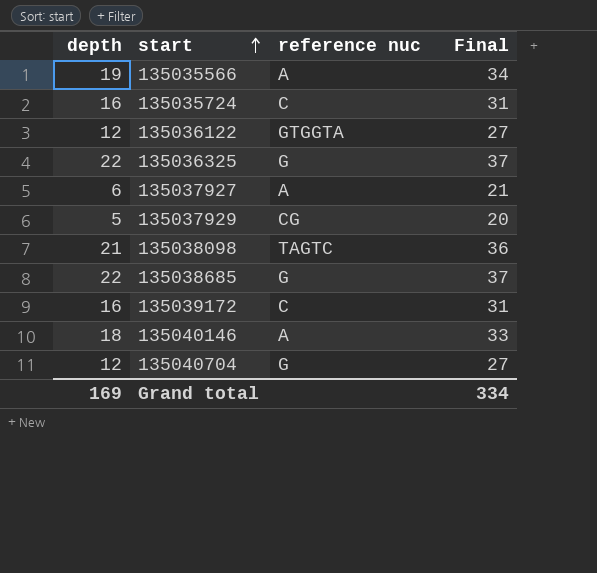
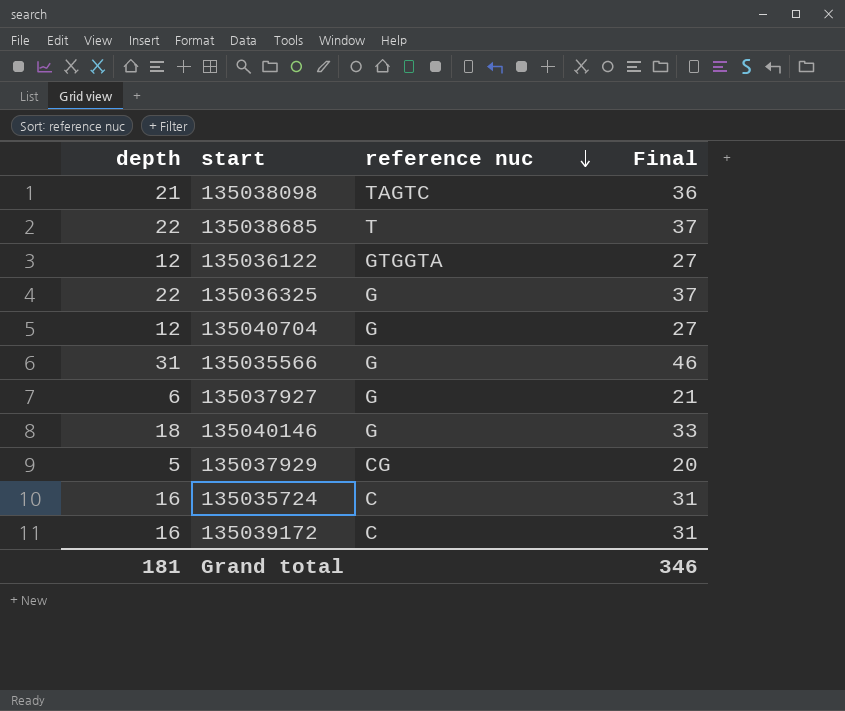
row order: start ascending -> reference nuc descending
135038685 | reference nuc: G -> T
135035566 | depth: 19 -> 31
135035566 | reference nuc: A -> G
135035566 | Final: 34 -> 46
135037927 | reference nuc: A -> G
135040146 | reference nuc: A -> G
Grand total | depth: 169 -> 181
Grand total | Final: 334 -> 346

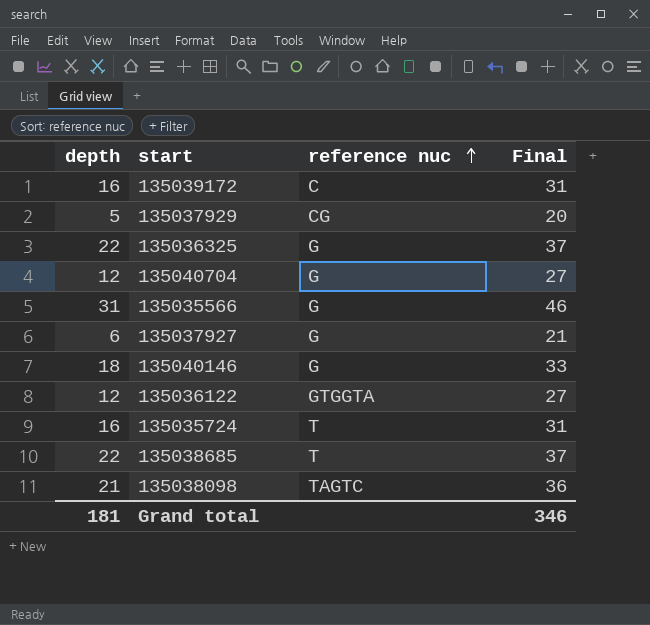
row order: reference nuc descending -> reference nuc ascending
135035724 | reference nuc: C -> T

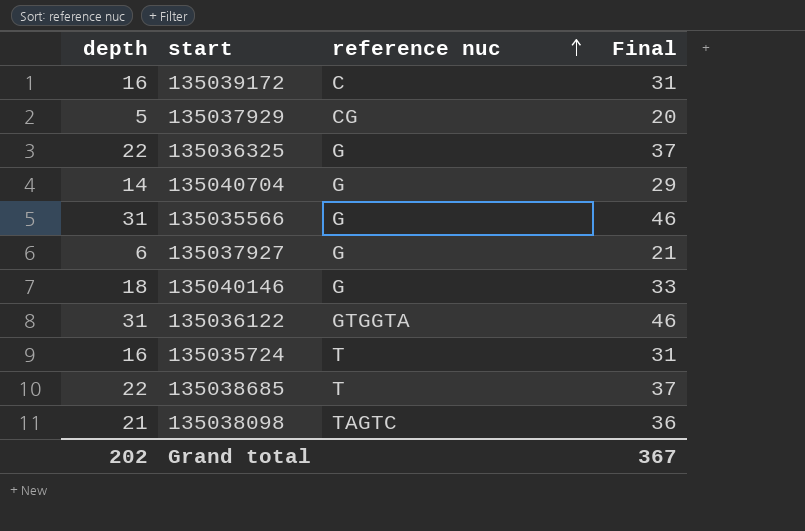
135040704 | depth: 12 -> 14
135040704 | Final: 27 -> 29
135036122 | depth: 12 -> 31
135036122 | Final: 27 -> 46
Grand total | depth: 181 -> 202
Grand total | Final: 346 -> 367

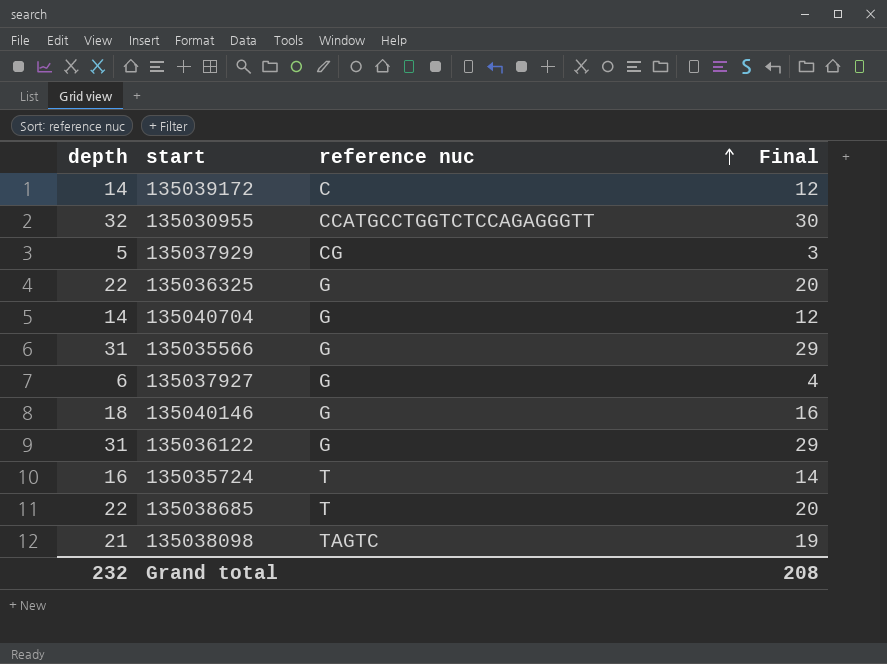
column Final | formula: [depth] + 15 -> [depth] - 2
135039172 | depth: 16 -> 14
row 135030955: none -> 32 | CCATGCCTGGTCTCCAGAGGGTT | 30
135036122 | reference nuc: GTGGTA -> G
Grand total | depth: 202 -> 232
Grand total | Final: 367 -> 208

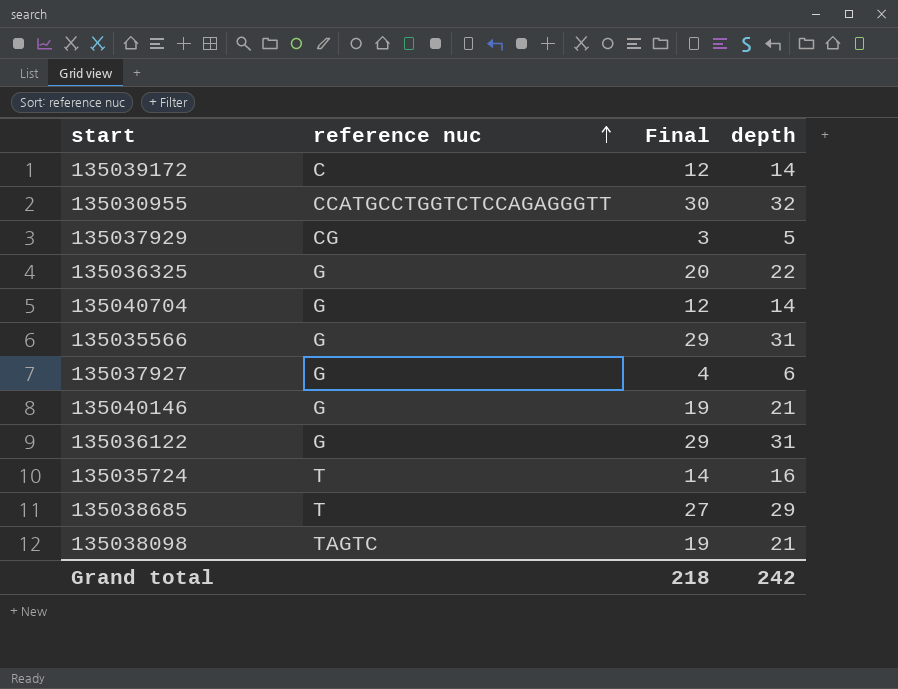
column depth | position: 1 -> 4
135040146 | Final: 16 -> 19
135040146 | depth: 18 -> 21
135038685 | Final: 20 -> 27
135038685 | depth: 22 -> 29
Grand total | Final: 208 -> 218
Grand total | depth: 232 -> 242

